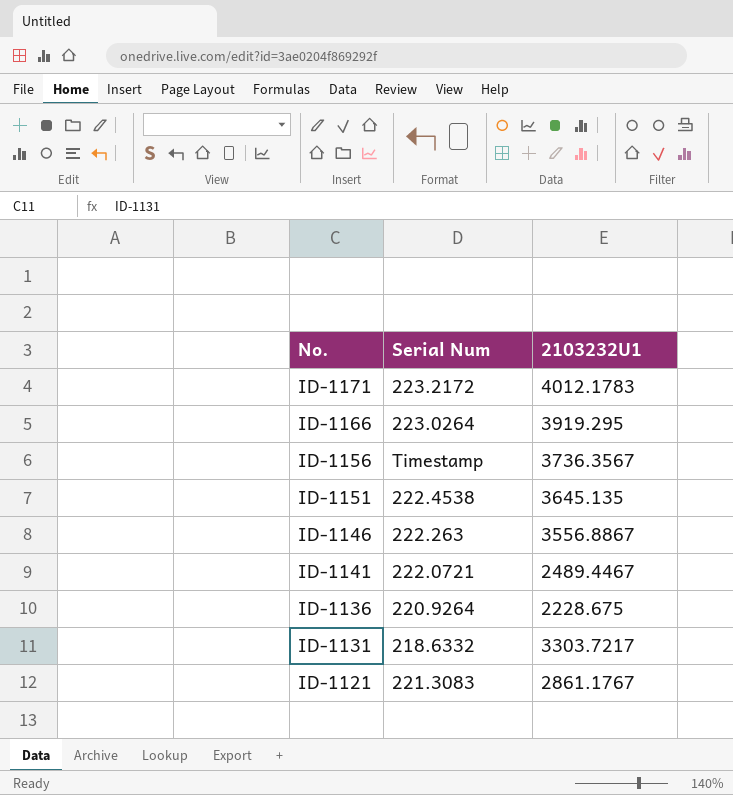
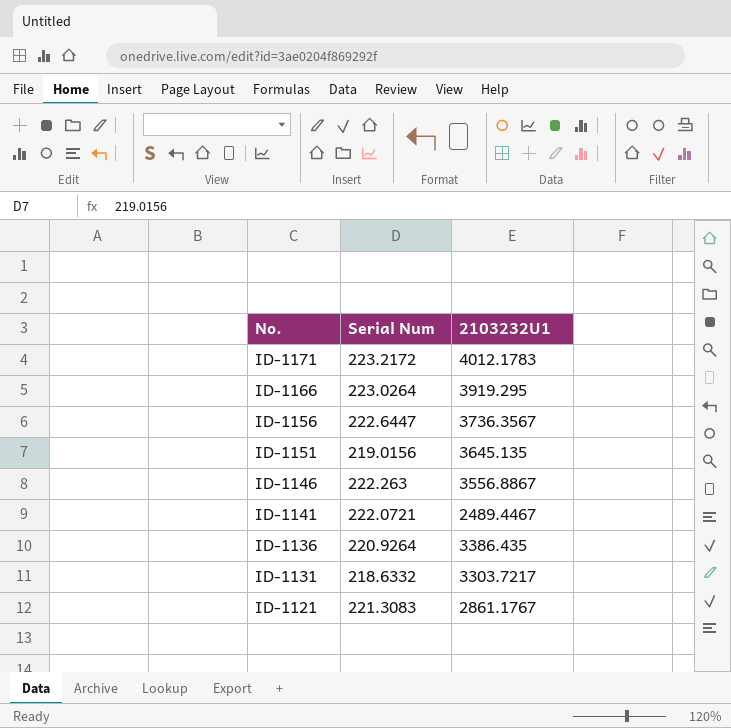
ID-1156 | Serial Num: Timestamp -> 222.6447
ID-1151 | Serial Num: 222.4538 -> 219.0156
ID-1136 | 2103232U1: 2228.675 -> 3386.435

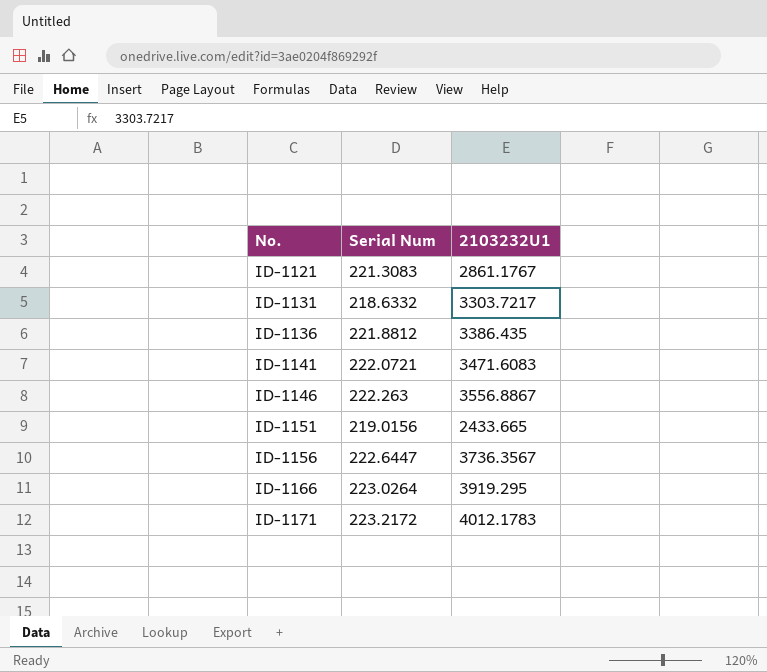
row order: No. descending -> No. ascending
ID-1136 | Serial Num: 220.9264 -> 221.8812
ID-1141 | 2103232U1: 2489.4467 -> 3471.6083
ID-1151 | 2103232U1: 3645.135 -> 2433.665

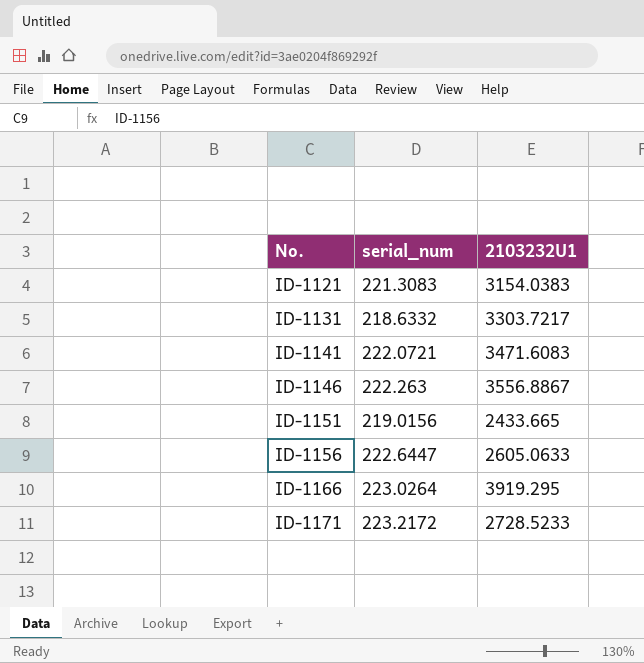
column name: Serial Num -> serial_num
row ID-1136: 221.8812 | 3386.435 -> none
ID-1121 | 2103232U1: 2861.1767 -> 3154.0383
ID-1156 | 2103232U1: 3736.3567 -> 2605.0633
ID-1171 | 2103232U1: 4012.1783 -> 2728.5233

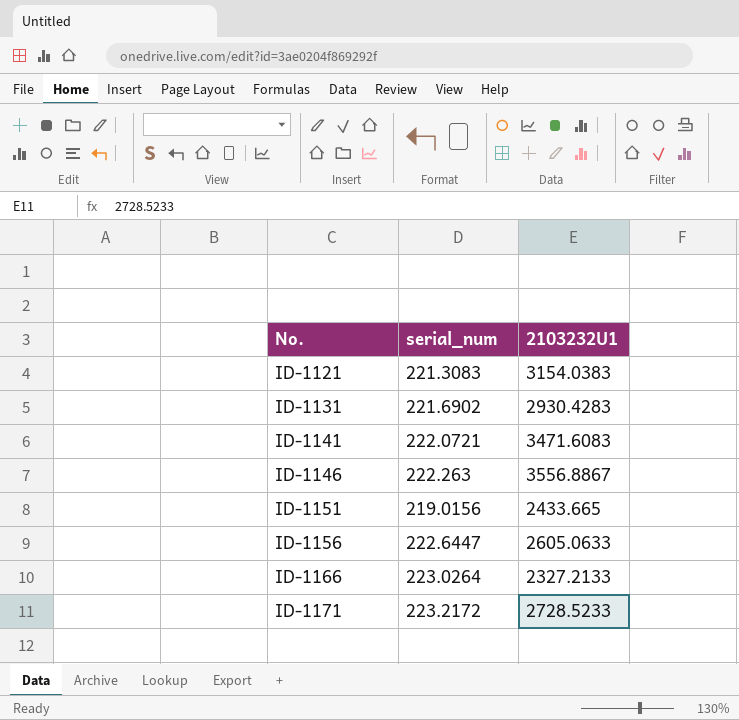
ID-1131 | serial_num: 218.6332 -> 221.6902
ID-1131 | 2103232U1: 3303.7217 -> 2930.4283
ID-1166 | 2103232U1: 3919.295 -> 2327.2133

